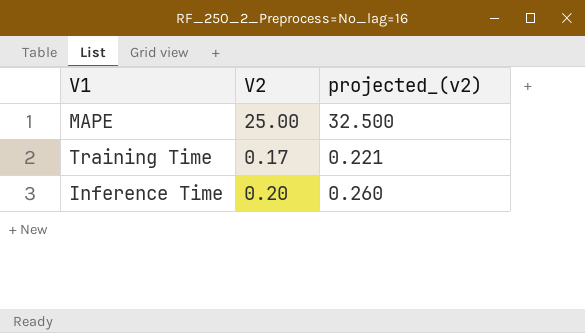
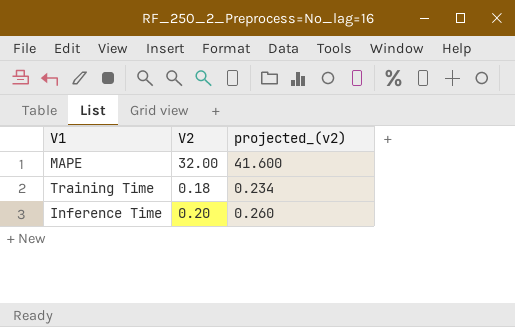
MAPE | V2: 25.00 -> 32.00
MAPE | projected_(v2): 32.500 -> 41.600
Training Time | V2: 0.17 -> 0.18
Training Time | projected_(v2): 0.221 -> 0.234

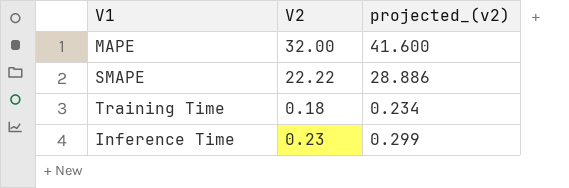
row SMAPE: none -> 22.22 | 28.886
Inference Time | V2: 0.20 -> 0.23
Inference Time | projected_(v2): 0.260 -> 0.299

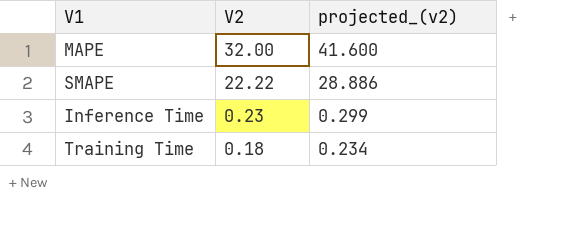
row order: none -> V2 descending

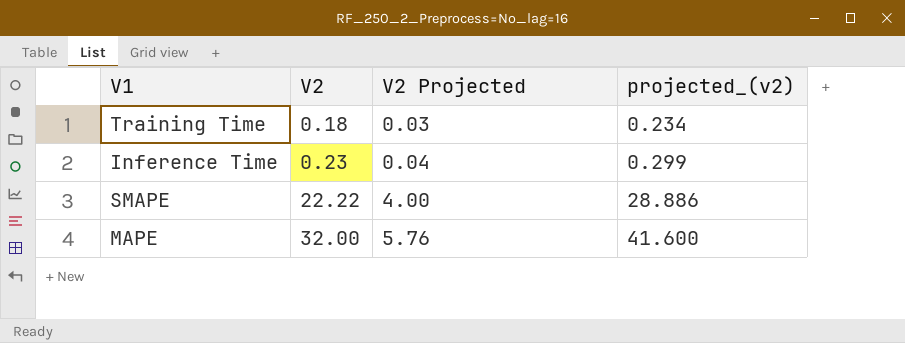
row order: V2 descending -> V2 ascending
column V2 Projected | formula: none -> [V2] * 0.18

